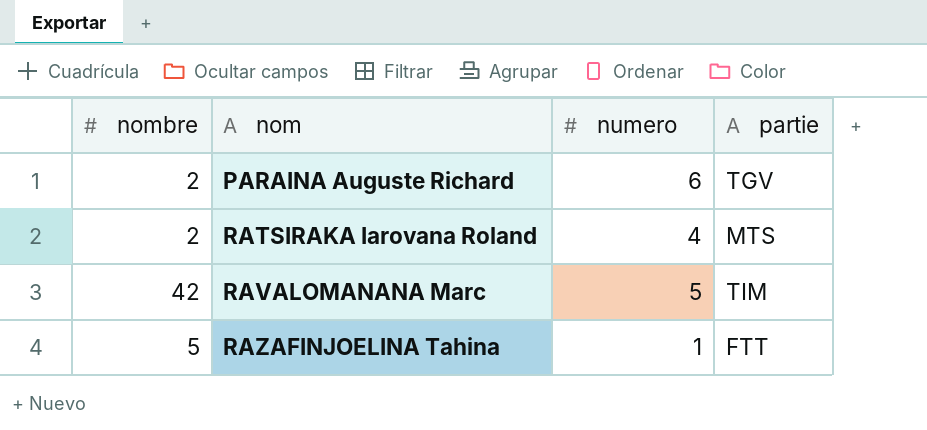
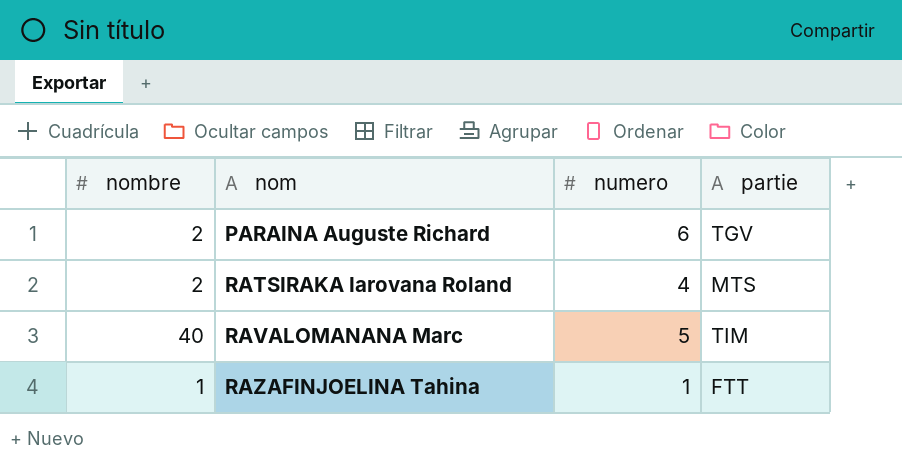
RAVALOMANANA Marc | nombre: 42 -> 40
RAZAFINJOELINA Tahina | nombre: 5 -> 1

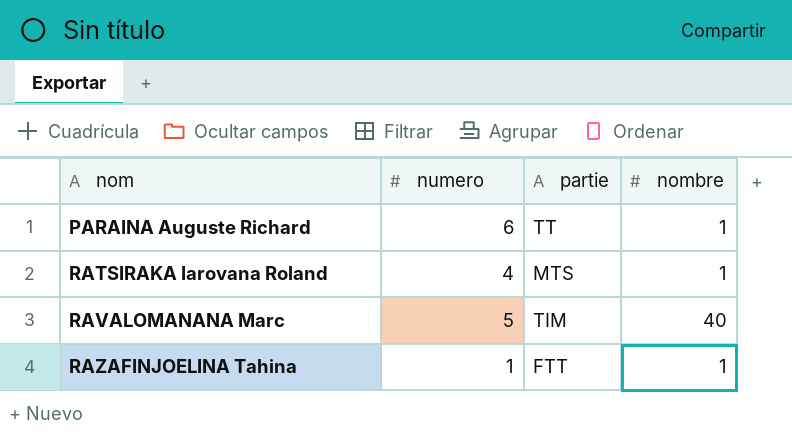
column nombre | position: 1 -> 4
PARAINA Auguste Richard | partie: TGV -> TT
PARAINA Auguste Richard | nombre: 2 -> 1
RATSIRAKA Iarovana Roland | nombre: 2 -> 1

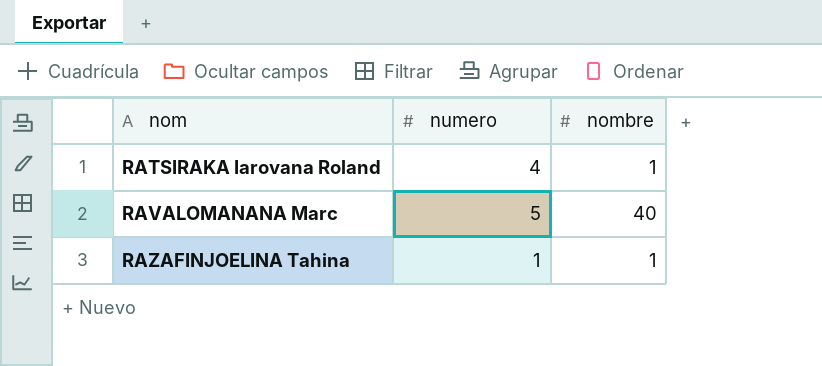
column partie | position: 3 -> none
row PARAINA Auguste Richard: 6 | TT | 1 -> none

